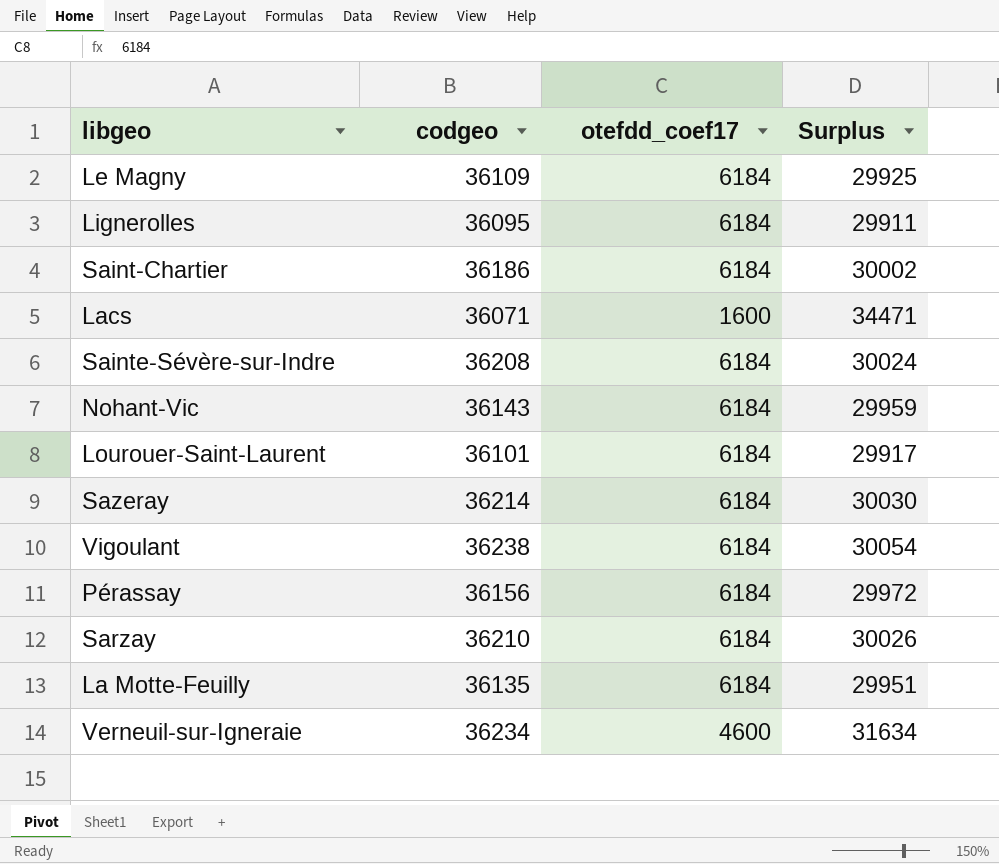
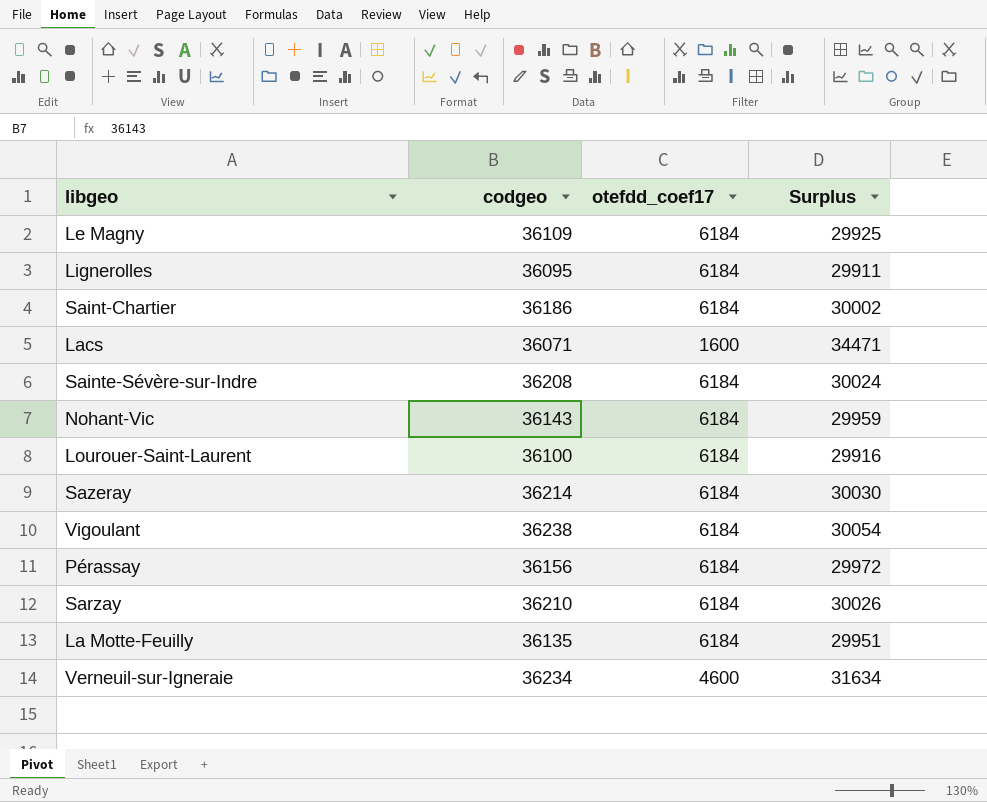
Lourouer-Saint-Laurent | codgeo: 36101 -> 36100
Lourouer-Saint-Laurent | Surplus: 29917 -> 29916

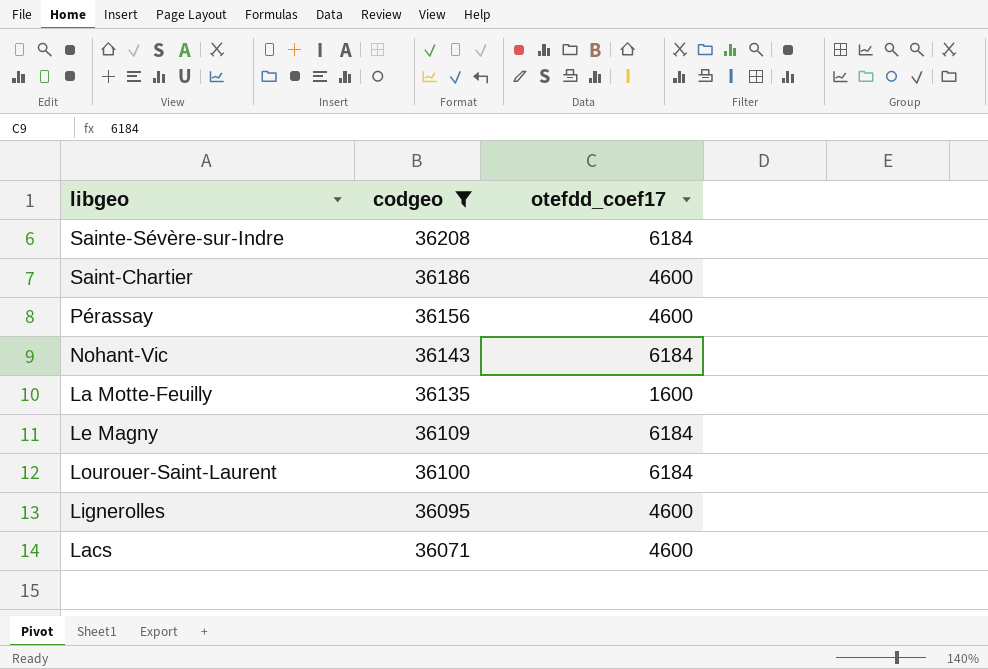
filter: none -> codgeo <= 36208
row order: none -> codgeo descending
column Surplus | formula: [codgeo] - [otefdd_coef17] -> none
Saint-Chartier | otefdd_coef17: 6184 -> 4600
Pérassay | otefdd_coef17: 6184 -> 4600
La Motte-Feuilly | otefdd_coef17: 6184 -> 1600
Lignerolles | otefdd_coef17: 6184 -> 4600
Lacs | otefdd_coef17: 1600 -> 4600

